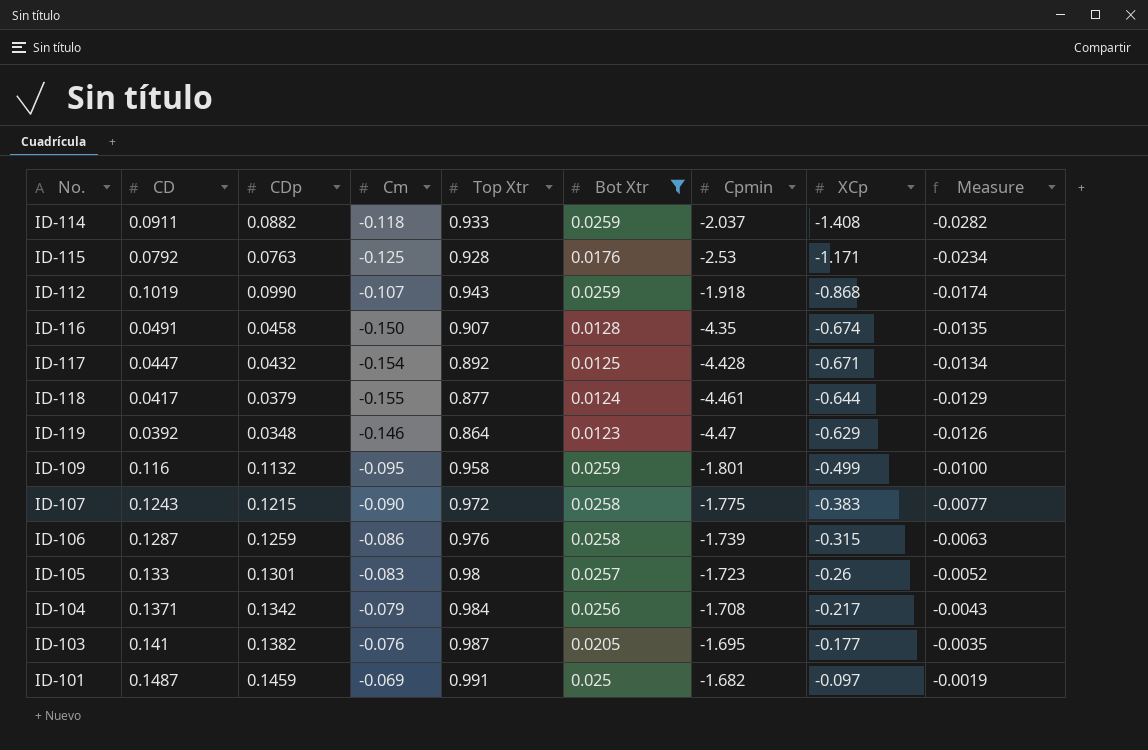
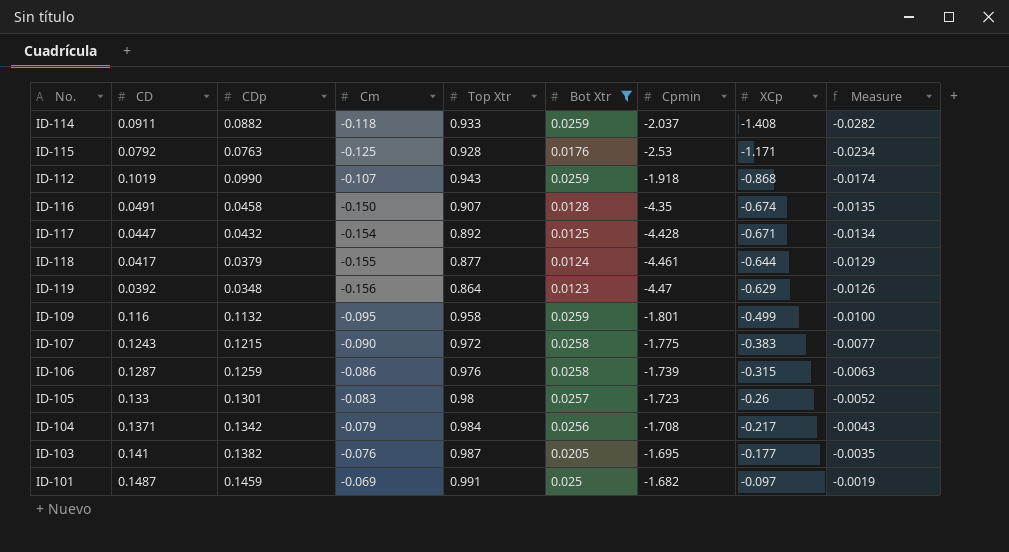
ID-119 | Cm: -0.146 -> -0.156

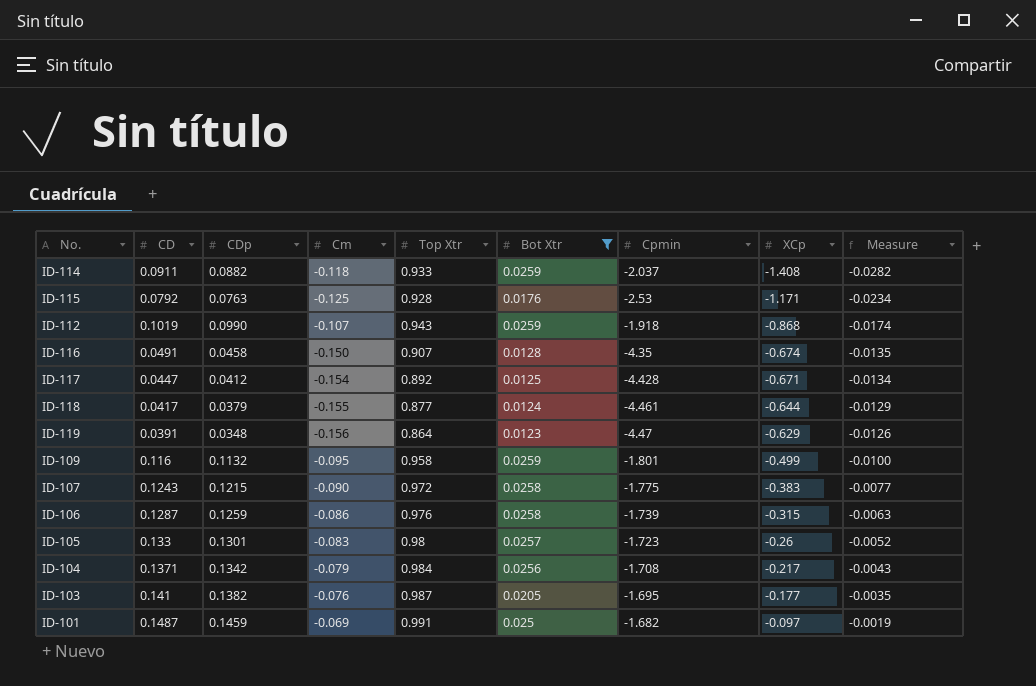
ID-117 | CDp: 0.0432 -> 0.0412
ID-119 | CD: 0.0392 -> 0.0391

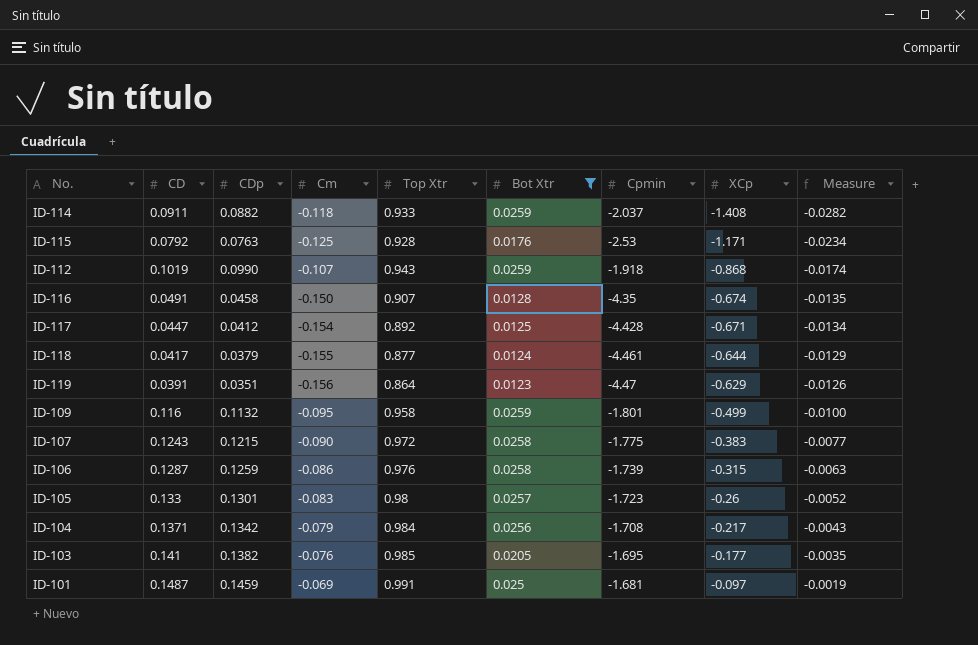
ID-119 | CDp: 0.0348 -> 0.0351
ID-103 | Top Xtr: 0.987 -> 0.985
ID-101 | Cpmin: -1.682 -> -1.681

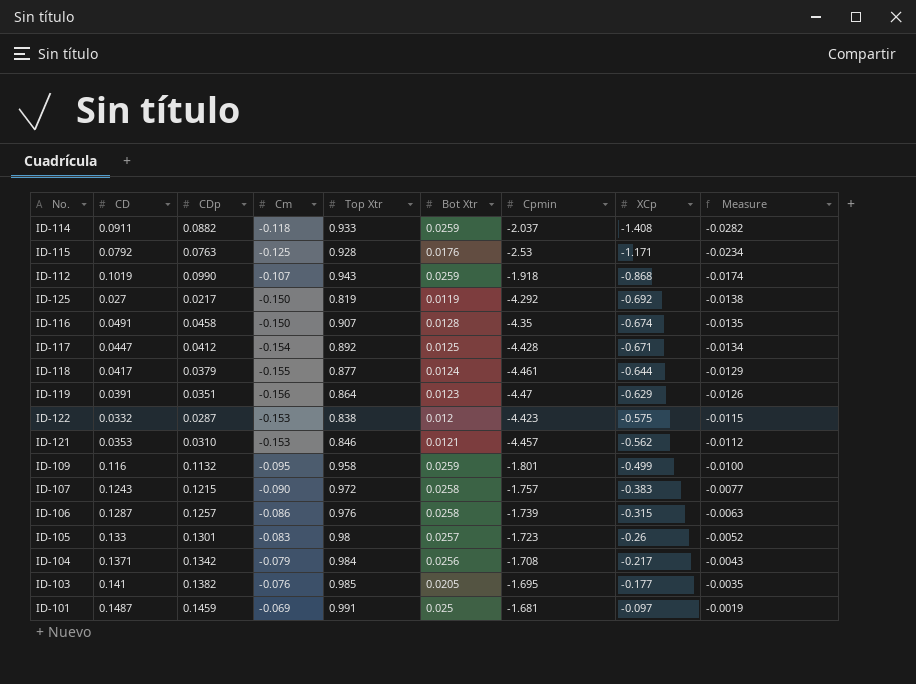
filter: Bot Xtr >= 0.0123 -> none
ID-107 | Cpmin: -1.775 -> -1.757
ID-106 | CDp: 0.1259 -> 0.1257

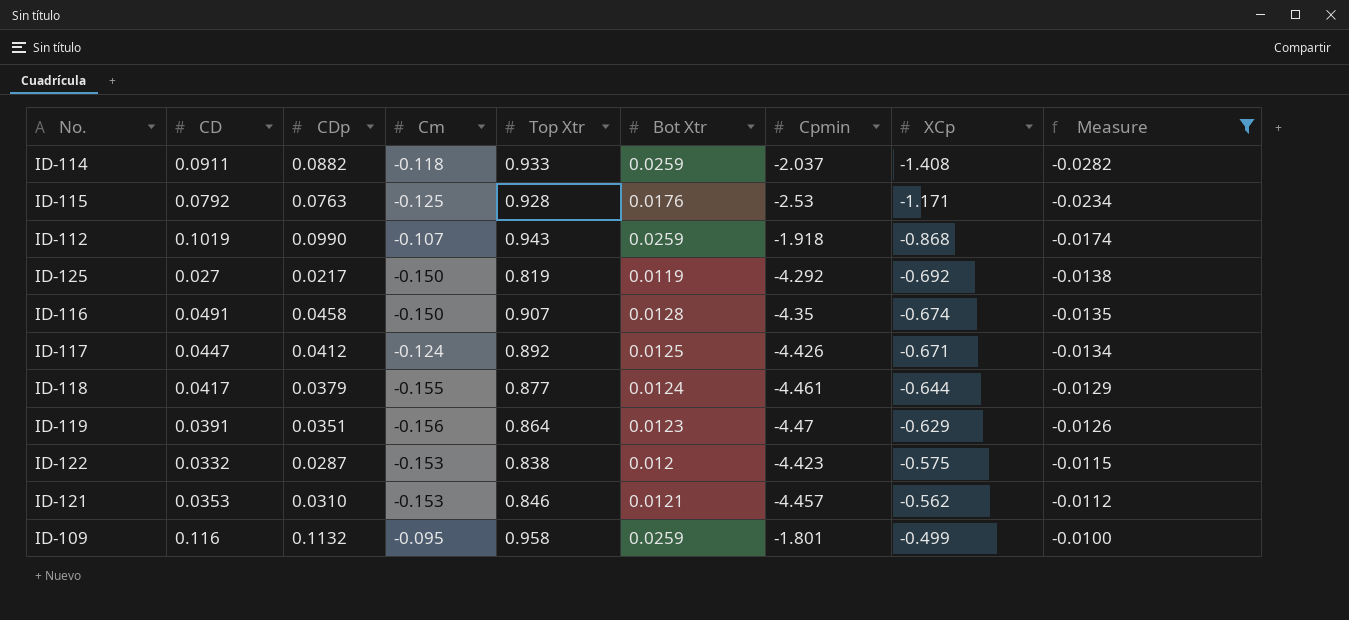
filter: none -> Measure <= -0.0100
ID-117 | Cm: -0.154 -> -0.124
ID-117 | Cpmin: -4.428 -> -4.426

